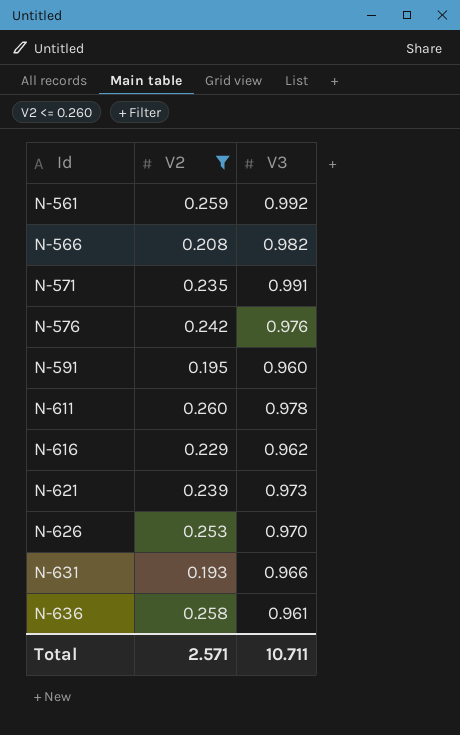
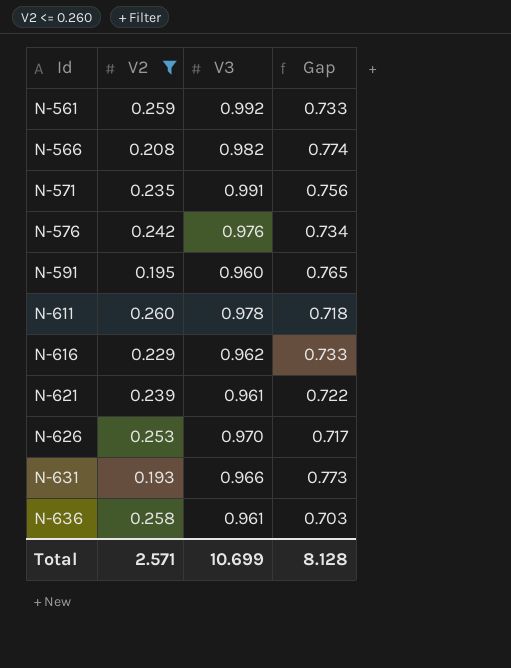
column Gap | formula: none -> [V3] - [V2]
N-621 | V3: 0.973 -> 0.961
Total | V3: 10.711 -> 10.699

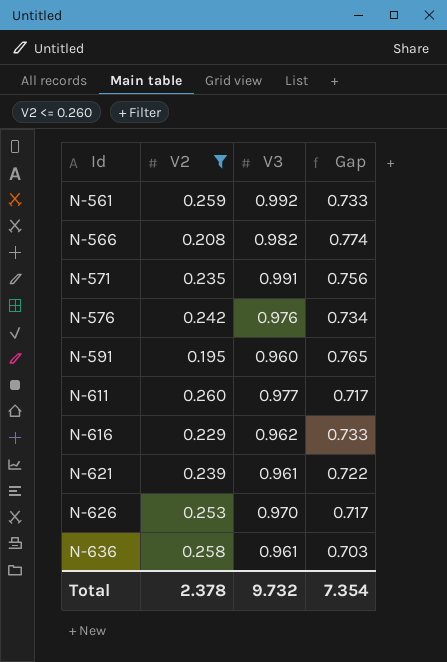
row N-631: 0.193 | 0.966 | 0.773 -> none
N-611 | V3: 0.978 -> 0.977
N-611 | Gap: 0.718 -> 0.717
Total | V2: 2.571 -> 2.378
Total | V3: 10.699 -> 9.732
Total | Gap: 8.128 -> 7.354

